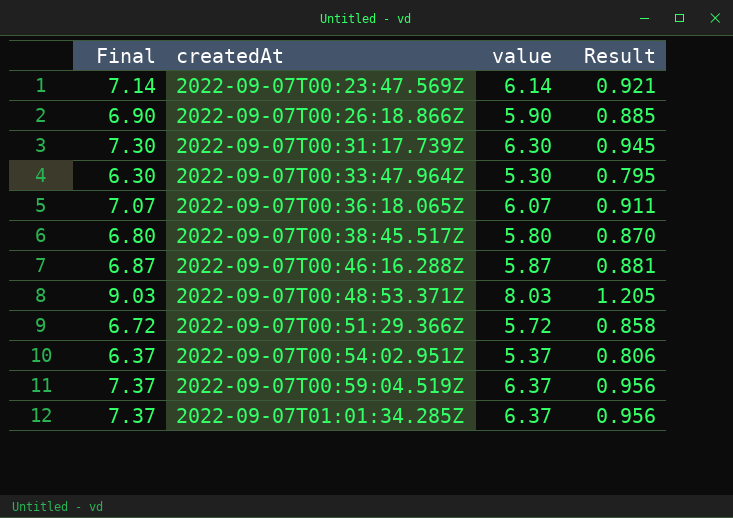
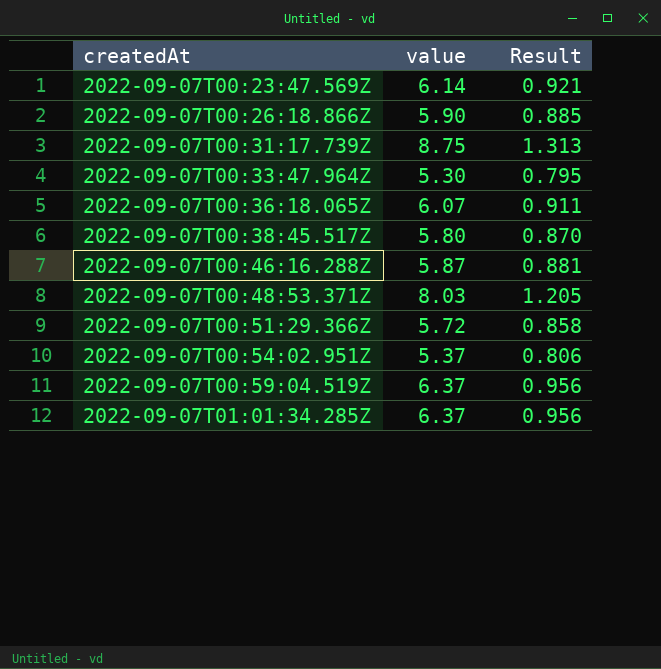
column Final | formula: [value] + 1 -> none
2022-09-07T00:31:17.739Z | value: 6.30 -> 8.75
2022-09-07T00:31:17.739Z | Result: 0.945 -> 1.313

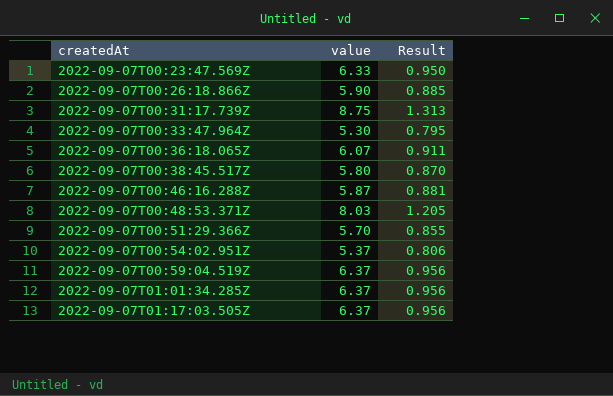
2022-09-07T00:23:47.569Z | value: 6.14 -> 6.33
2022-09-07T00:23:47.569Z | Result: 0.921 -> 0.950
2022-09-07T00:51:29.366Z | value: 5.72 -> 5.70
2022-09-07T00:51:29.366Z | Result: 0.858 -> 0.855
row 2022-09-07T01:17:03.505Z: none -> 6.37 | 0.956

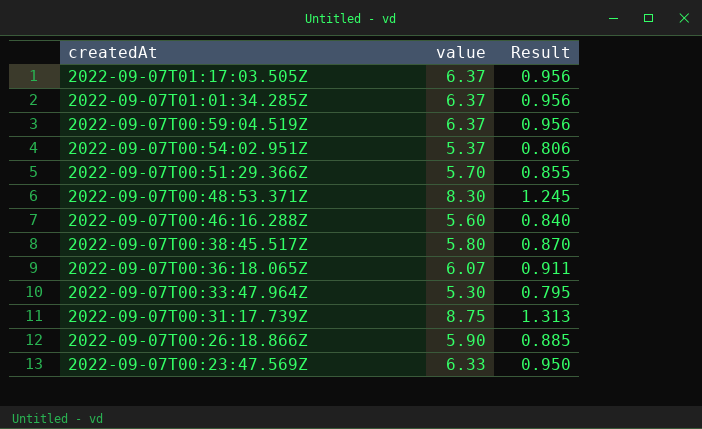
row order: createdAt ascending -> createdAt descending
2022-09-07T00:48:53.371Z | value: 8.03 -> 8.30
2022-09-07T00:48:53.371Z | Result: 1.205 -> 1.245
2022-09-07T00:46:16.288Z | value: 5.87 -> 5.60
2022-09-07T00:46:16.288Z | Result: 0.881 -> 0.840

